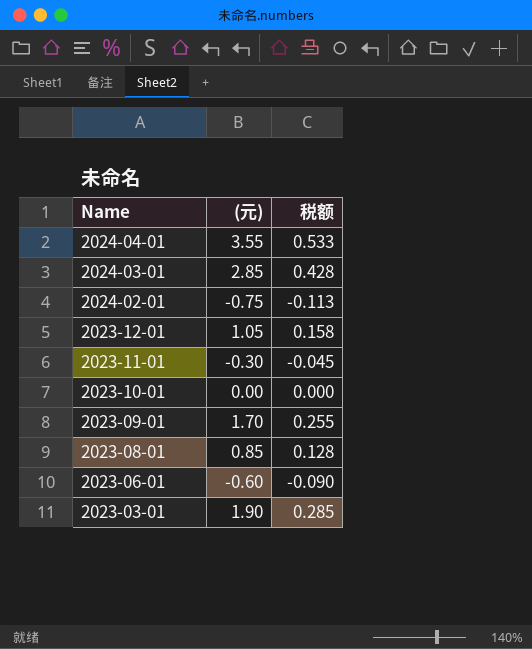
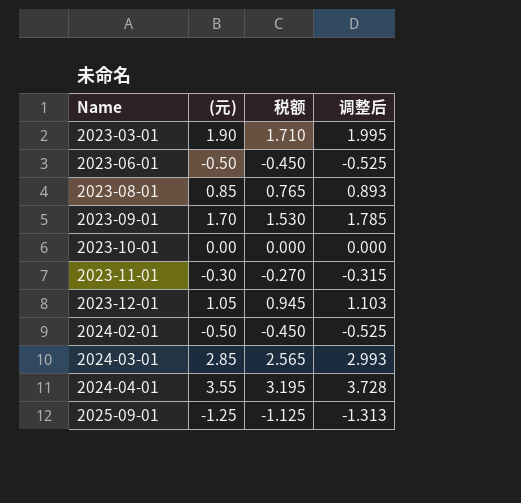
row order: Name descending -> Name ascending
column 税额 | formula: [(元)] * 0.15 -> [(元)] * 0.9
column 调整后 | formula: none -> [(元)] * 1.05
2023-06-01 | (元): -0.60 -> -0.50
2024-02-01 | (元): -0.75 -> -0.50
row 2025-09-01: none -> -1.25 | -1.125 | -1.313

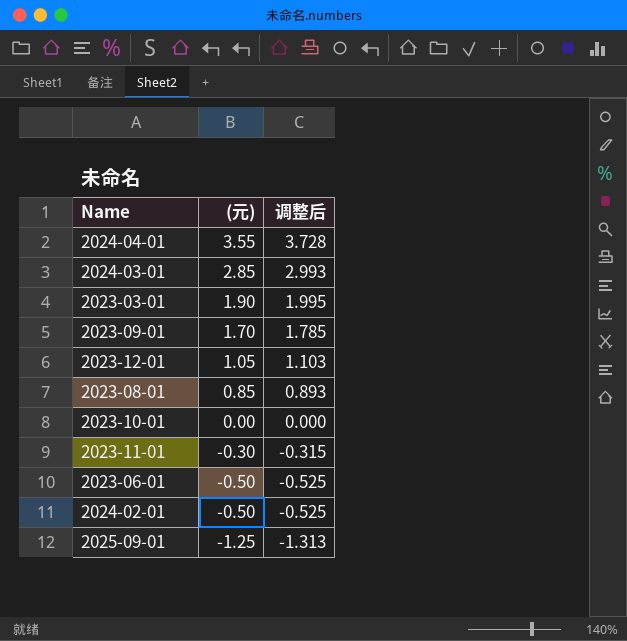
row order: Name ascending -> (元) descending
column 税额 | formula: [(元)] * 0.9 -> none

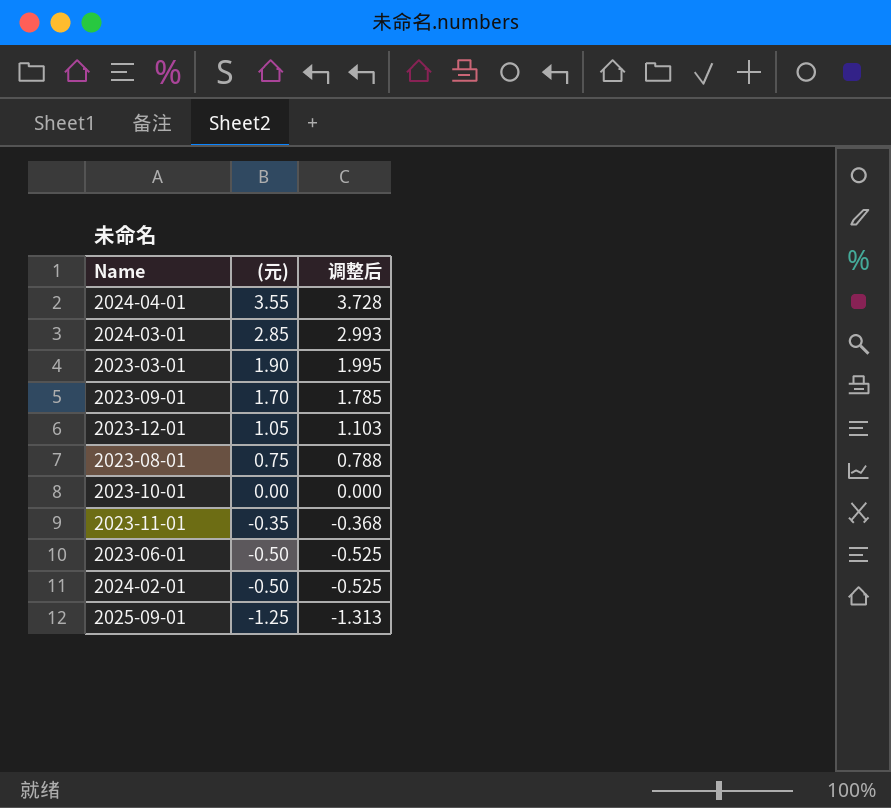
2023-08-01 | (元): 0.85 -> 0.75
2023-08-01 | 调整后: 0.893 -> 0.788
2023-11-01 | (元): -0.30 -> -0.35
2023-11-01 | 调整后: -0.315 -> -0.368

